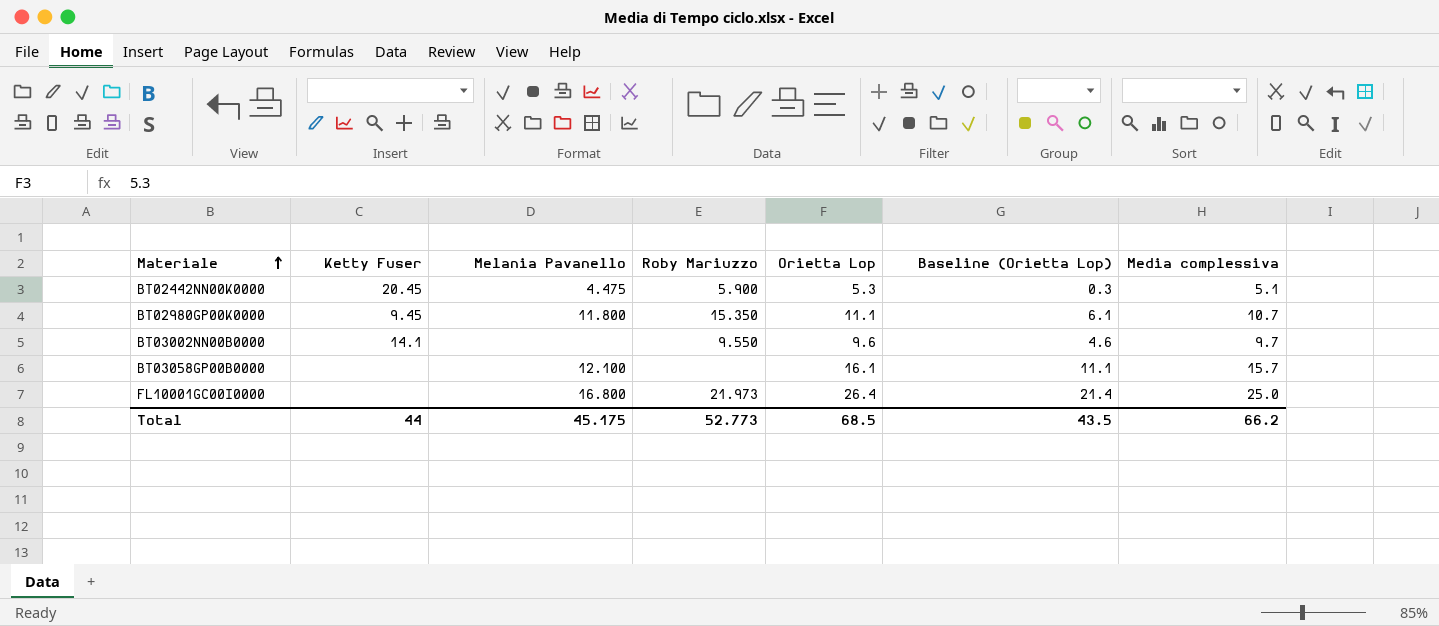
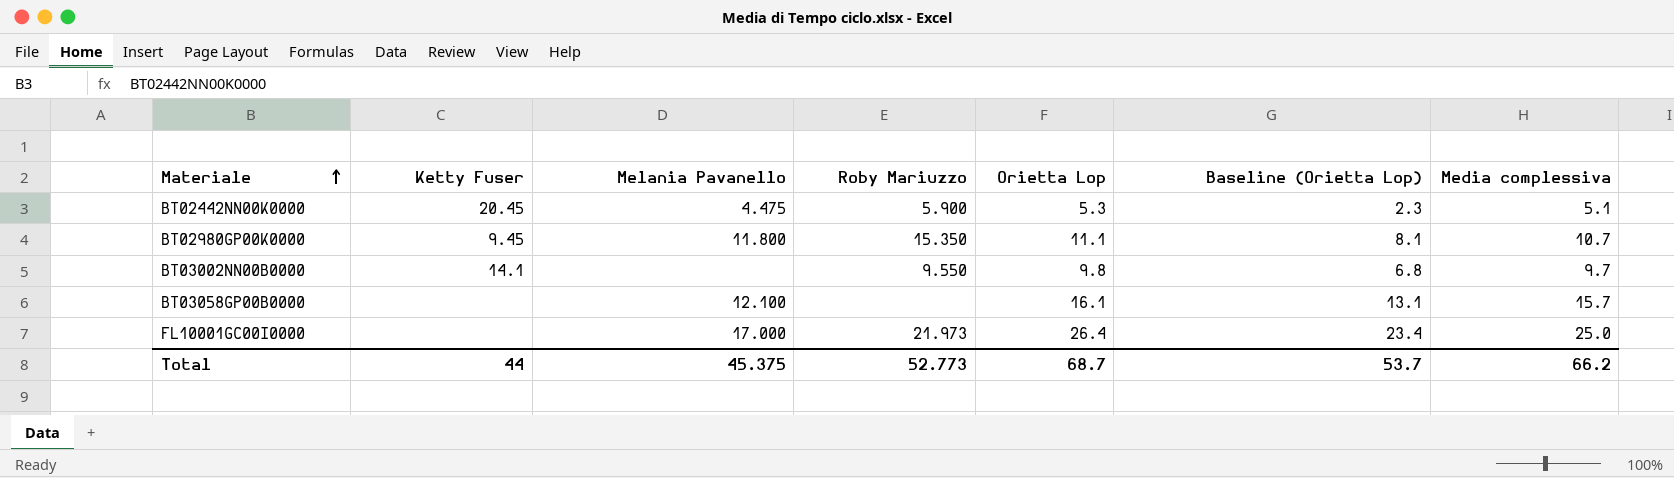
column Baseline (Orietta Lop) | formula: [Orietta Lop] - 5 -> [Orietta Lop] - 3
BT03002NN00B0000 | Orietta Lop: 9.6 -> 9.8
FL10001GC00I0000 | Melania Pavanello: 16.800 -> 17.000
Total | Melania Pavanello: 45.175 -> 45.375
Total | Orietta Lop: 68.5 -> 68.7
Total | Baseline (Orietta Lop): 43.5 -> 53.7

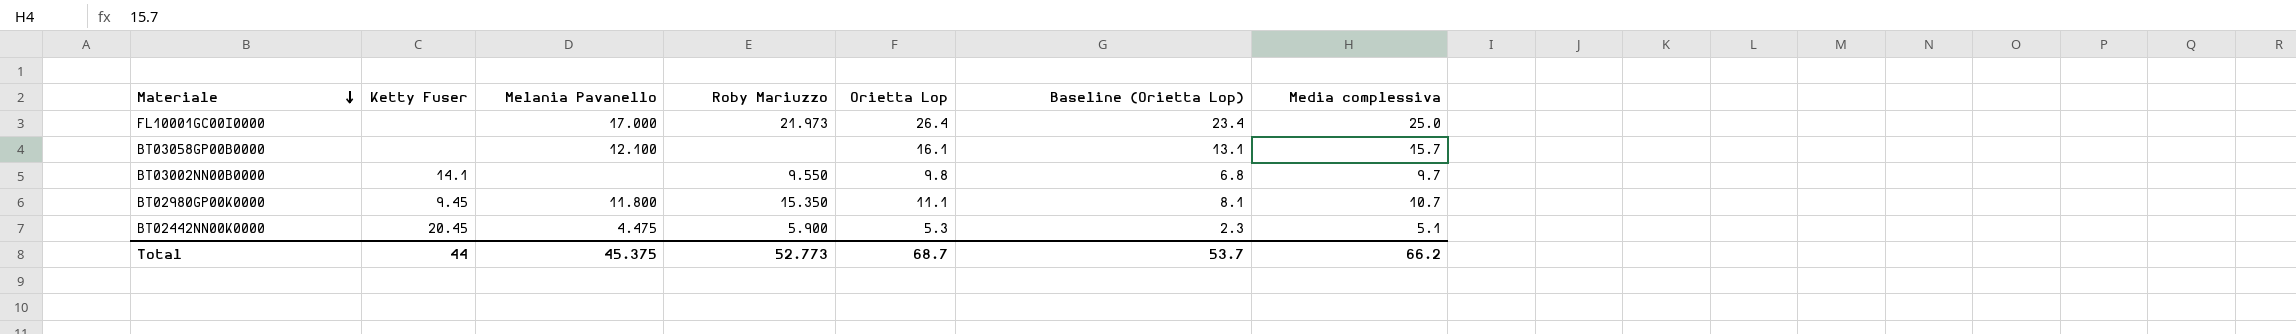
row order: Materiale ascending -> Materiale descending

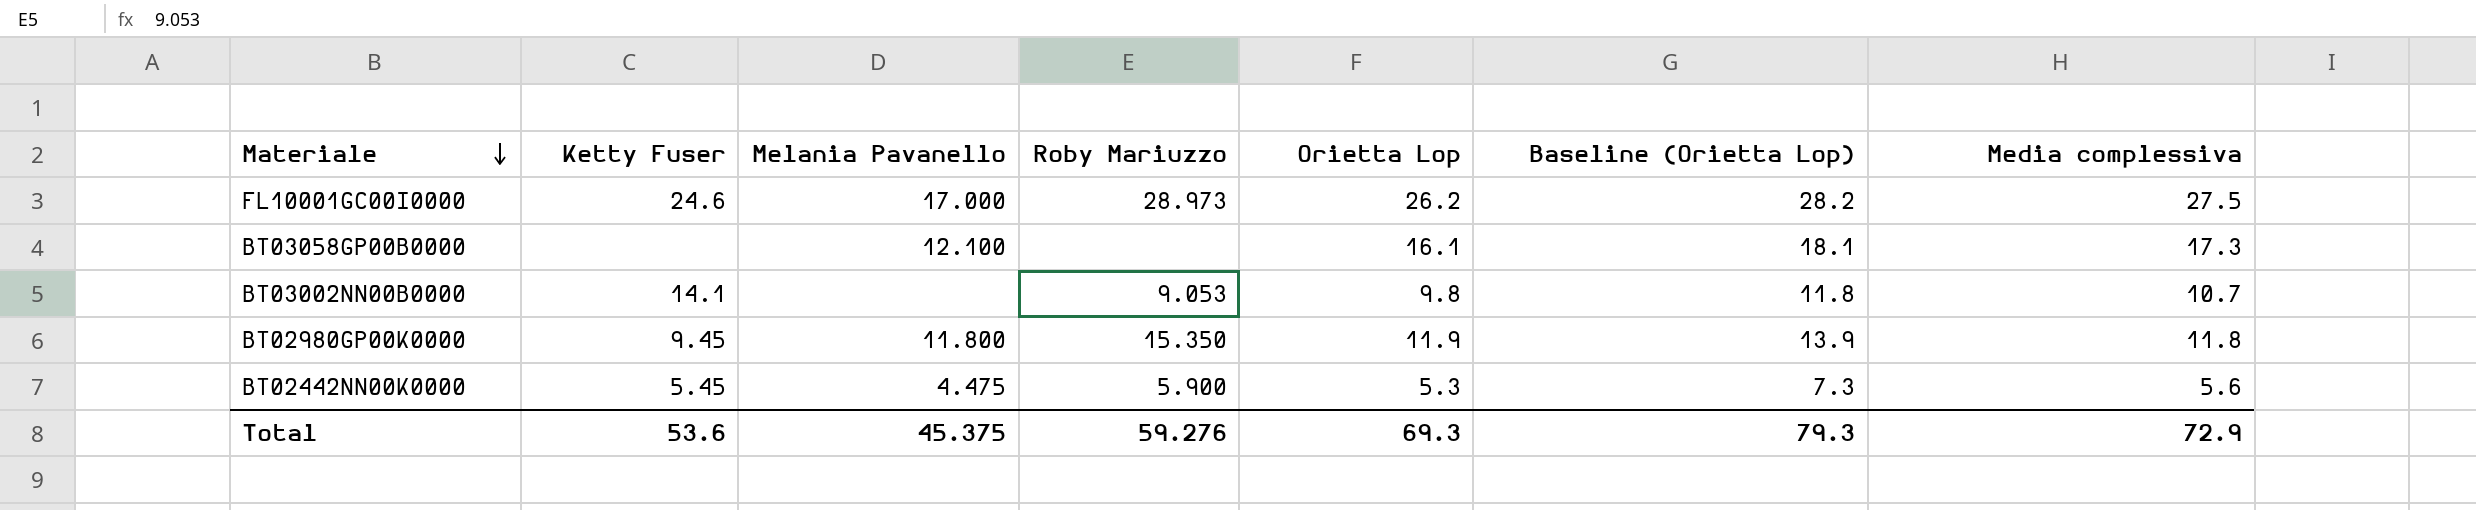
column Baseline (Orietta Lop) | formula: [Orietta Lop] - 3 -> [Orietta Lop] + 2
FL10001GC00I0000 | Ketty Fuser: none -> 24.6
FL10001GC00I0000 | Roby Mariuzzo: 21.973 -> 28.973
FL10001GC00I0000 | Orietta Lop: 26.4 -> 26.2
FL10001GC00I0000 | Media complessiva: 25.0 -> 27.5
BT03058GP00B0000 | Media complessiva: 15.7 -> 17.3
BT03002NN00B0000 | Roby Mariuzzo: 9.550 -> 9.053
BT03002NN00B0000 | Media complessiva: 9.7 -> 10.7
BT02980GP00K0000 | Orietta Lop: 11.1 -> 11.9
BT02980GP00K0000 | Media complessiva: 10.7 -> 11.8
BT02442NN00K0000 | Ketty Fuser: 20.45 -> 5.45
BT02442NN00K0000 | Media complessiva: 5.1 -> 5.6
Total | Ketty Fuser: 44 -> 53.6
Total | Roby Mariuzzo: 52.773 -> 59.276
Total | Orietta Lop: 68.7 -> 69.3
Total | Baseline (Orietta Lop): 53.7 -> 79.3
Total | Media complessiva: 66.2 -> 72.9

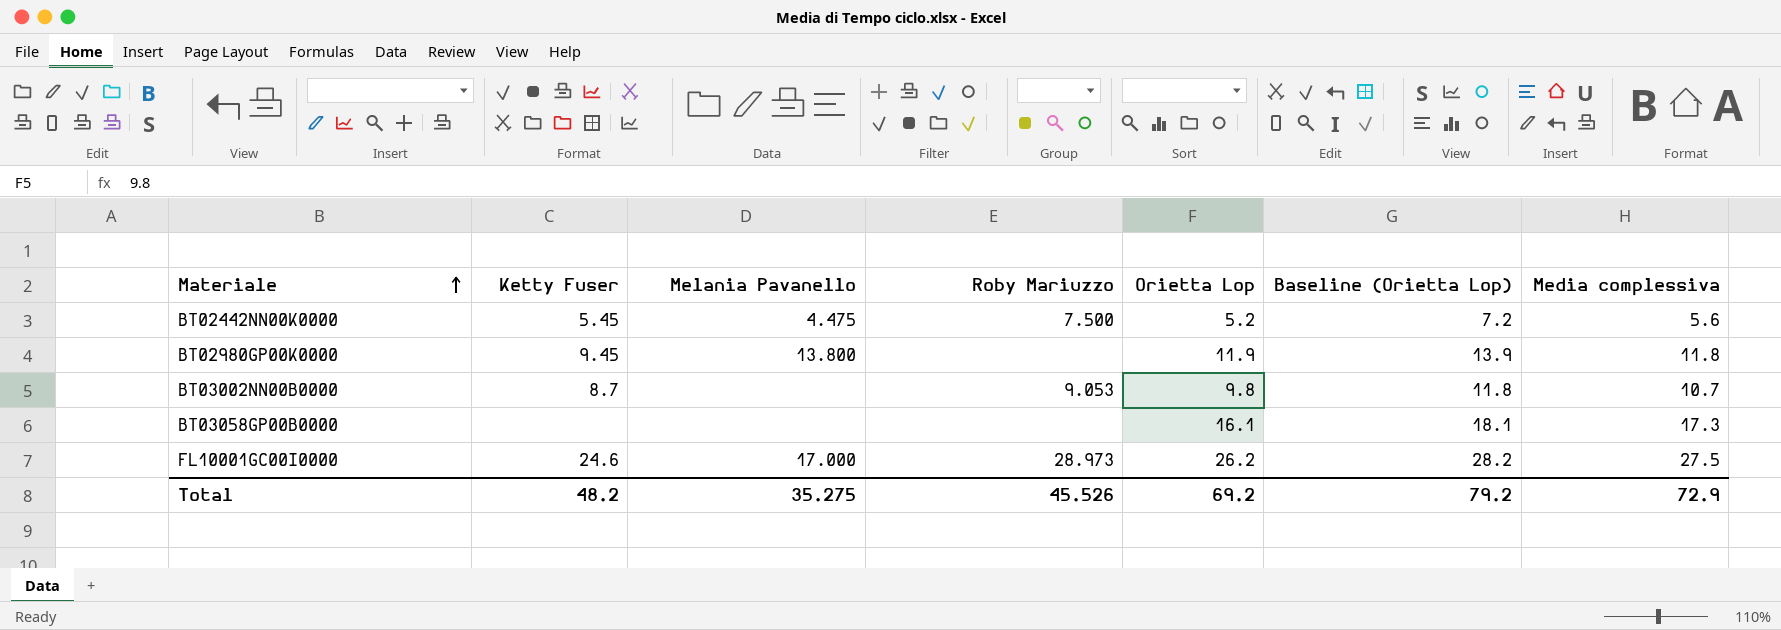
row order: Materiale descending -> Materiale ascending
BT02442NN00K0000 | Roby Mariuzzo: 5.900 -> 7.500
BT02442NN00K0000 | Orietta Lop: 5.3 -> 5.2
BT02442NN00K0000 | Baseline (Orietta Lop): 7.3 -> 7.2
BT02980GP00K0000 | Melania Pavanello: 11.800 -> 13.800
BT02980GP00K0000 | Roby Mariuzzo: 15.350 -> none
BT03002NN00B0000 | Ketty Fuser: 14.1 -> 8.7
BT03058GP00B0000 | Melania Pavanello: 12.100 -> none
Total | Ketty Fuser: 53.6 -> 48.2
Total | Melania Pavanello: 45.375 -> 35.275
Total | Roby Mariuzzo: 59.276 -> 45.526
Total | Orietta Lop: 69.3 -> 69.2
Total | Baseline (Orietta Lop): 79.3 -> 79.2

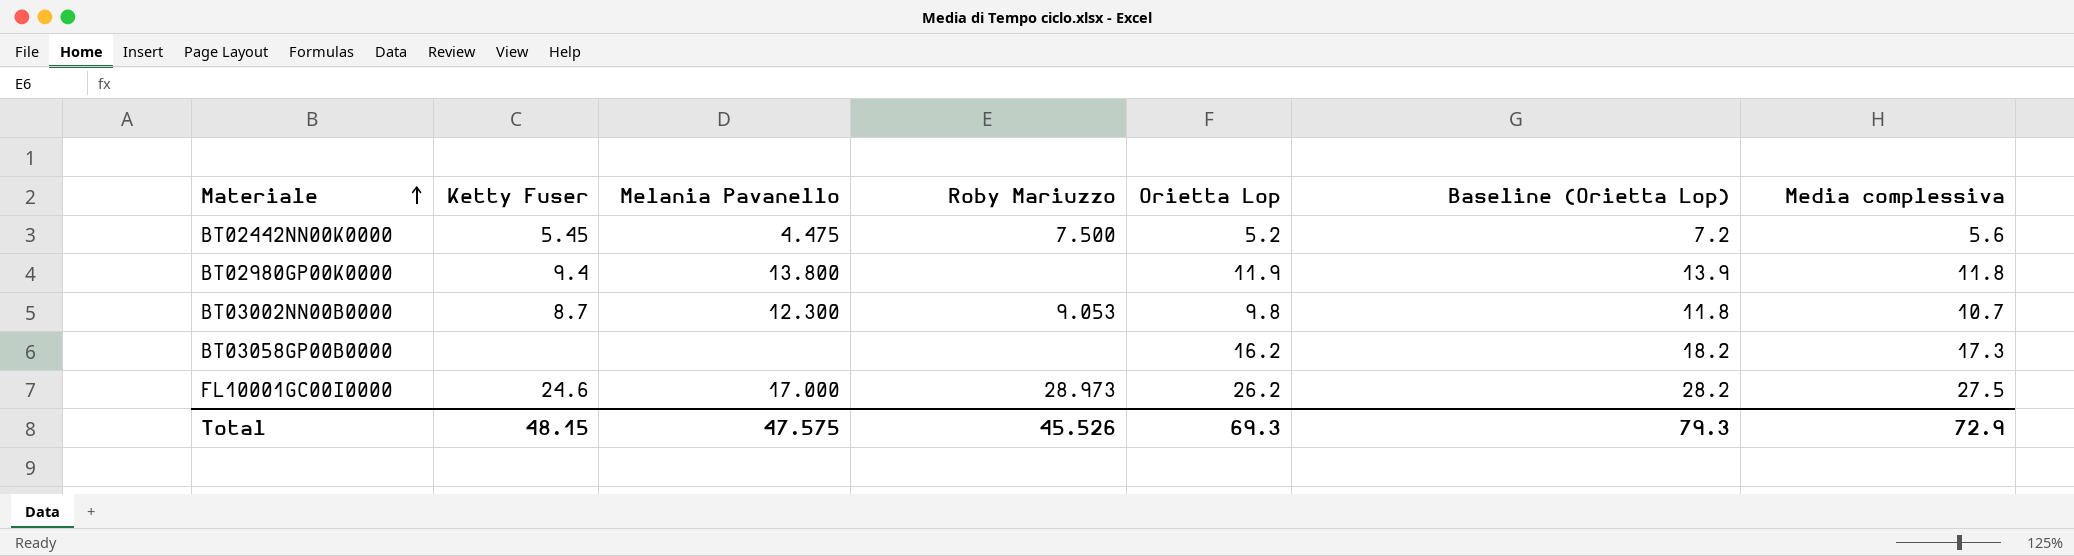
BT02980GP00K0000 | Ketty Fuser: 9.45 -> 9.4
BT03002NN00B0000 | Melania Pavanello: none -> 12.300
BT03058GP00B0000 | Orietta Lop: 16.1 -> 16.2
BT03058GP00B0000 | Baseline (Orietta Lop): 18.1 -> 18.2
Total | Ketty Fuser: 48.2 -> 48.15
Total | Melania Pavanello: 35.275 -> 47.575
Total | Orietta Lop: 69.2 -> 69.3
Total | Baseline (Orietta Lop): 79.2 -> 79.3

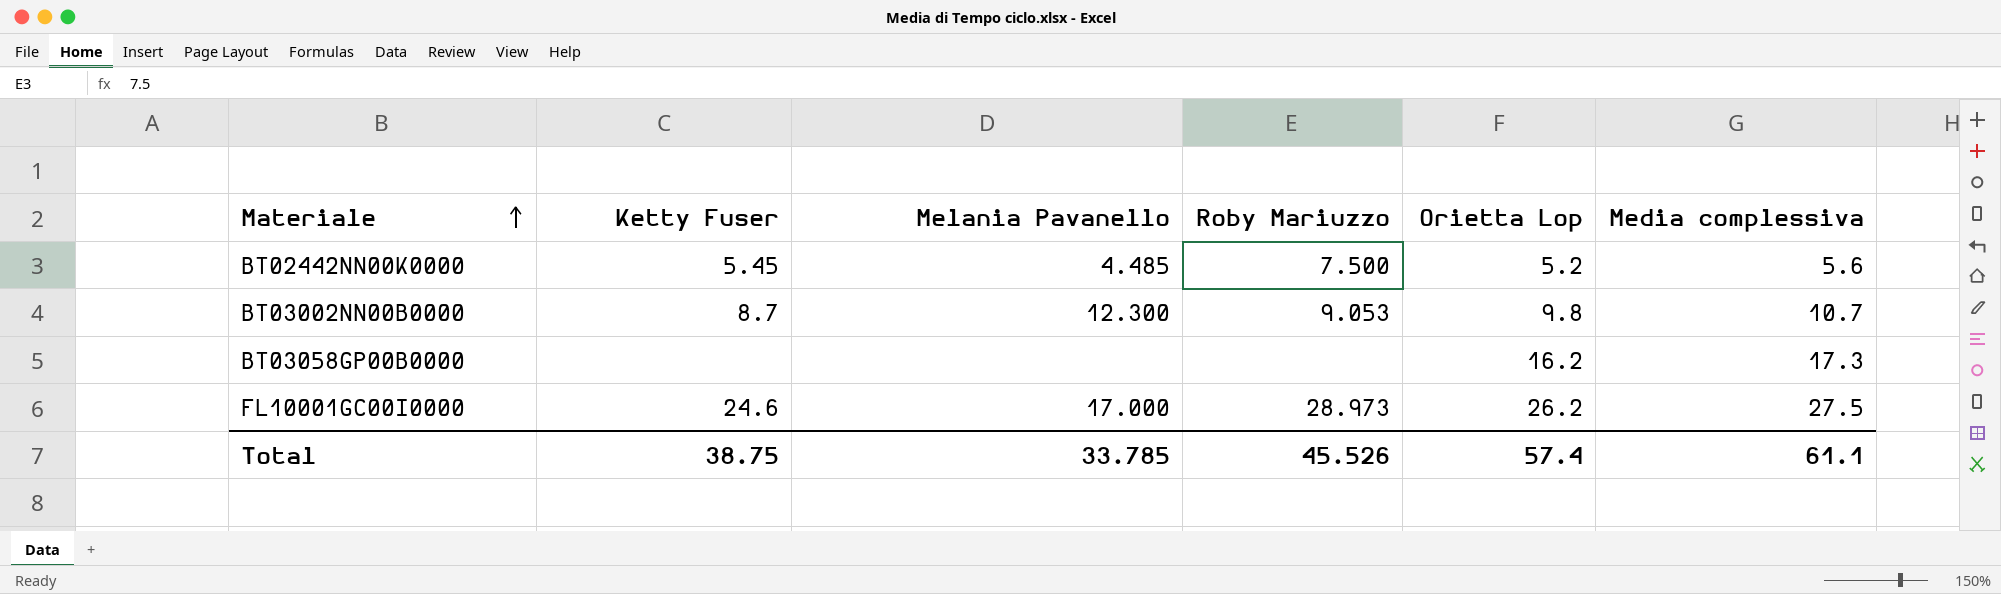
column Baseline (Orietta Lop) | formula: [Orietta Lop] + 2 -> none
row BT02980GP00K0000: 9.4 | 13.800 | none | 11.9 | 13.9 | 11.8 -> none
BT02442NN00K0000 | Melania Pavanello: 4.475 -> 4.485
Total | Ketty Fuser: 48.15 -> 38.75
Total | Melania Pavanello: 47.575 -> 33.785
Total | Orietta Lop: 69.3 -> 57.4
Total | Media complessiva: 72.9 -> 61.1

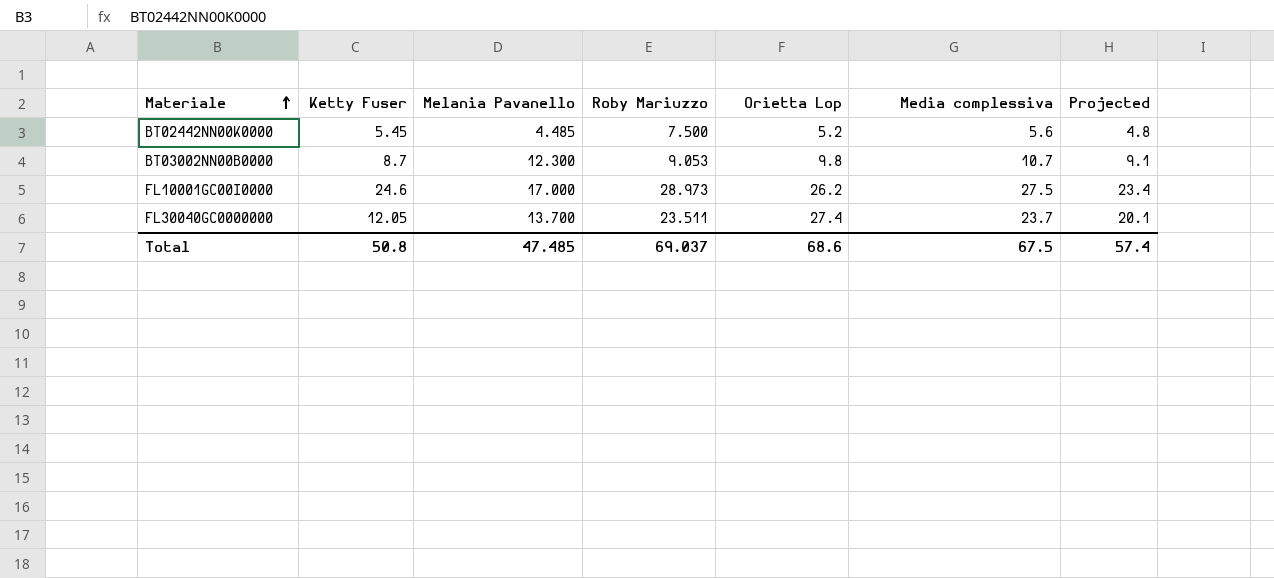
column Projected | formula: none -> [Media complessiva] * 0.85
row BT03058GP00B0000: none | none | none | 16.2 | 17.3 -> none
row FL30040GC0000000: none -> 12.05 | 13.700 | 23.511 | 27.4 | 23.7 | 20.1
Total | Ketty Fuser: 38.75 -> 50.8
Total | Melania Pavanello: 33.785 -> 47.485
Total | Roby Mariuzzo: 45.526 -> 69.037
Total | Orietta Lop: 57.4 -> 68.6
Total | Media complessiva: 61.1 -> 67.5

